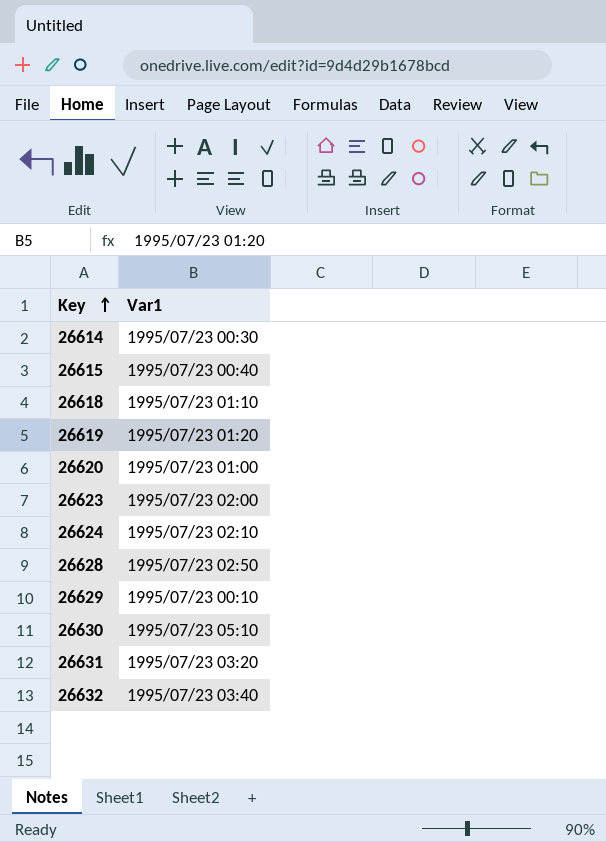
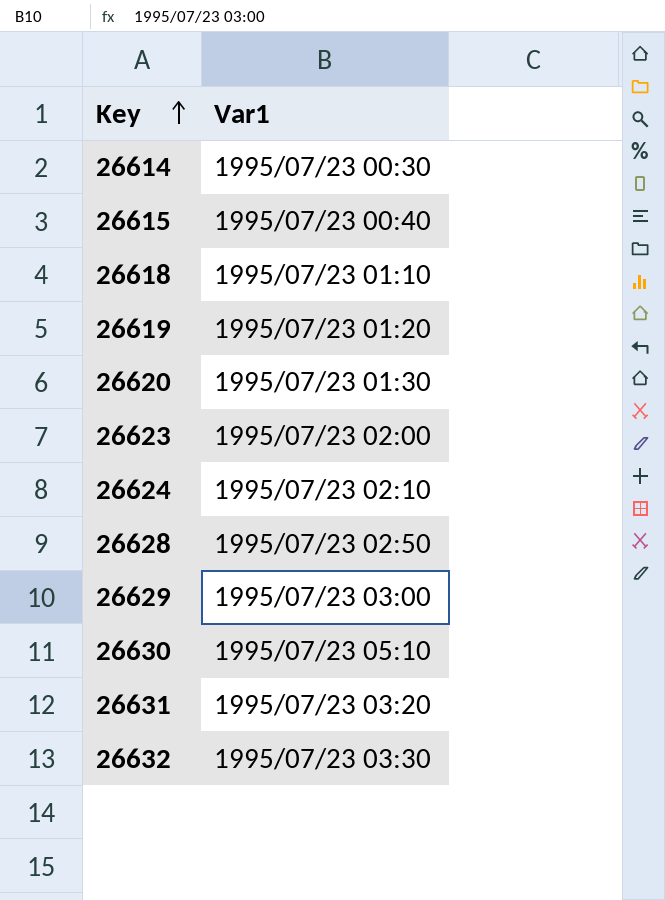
26620 | Var1: 1995/07/23 01:00 -> 1995/07/23 01:30
26629 | Var1: 1995/07/23 00:10 -> 1995/07/23 03:00
26632 | Var1: 1995/07/23 03:40 -> 1995/07/23 03:30

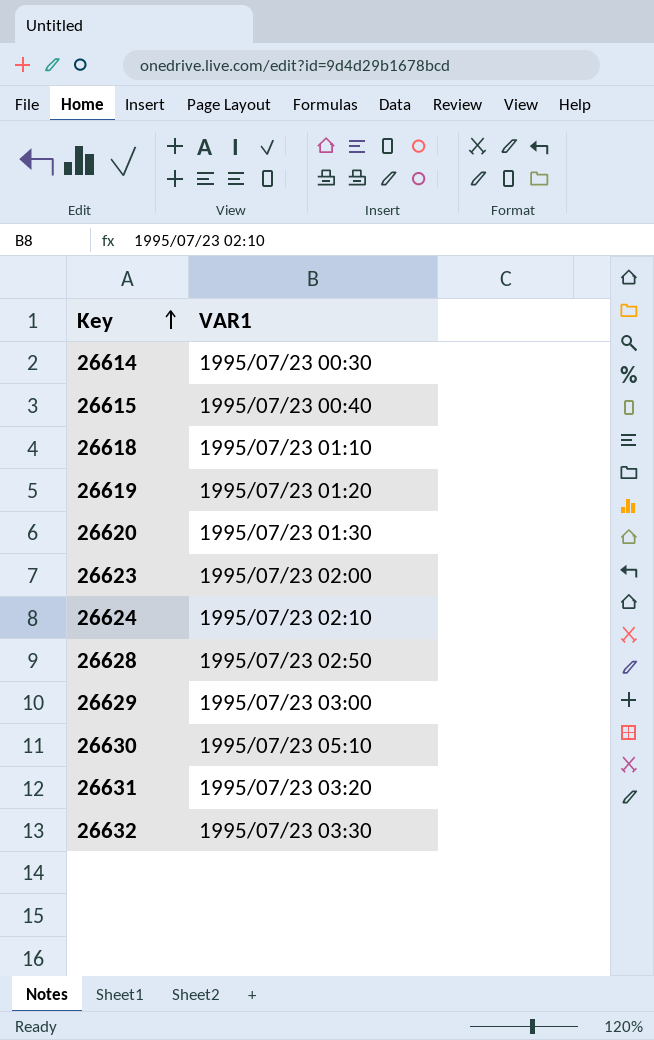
column name: Var1 -> VAR1

